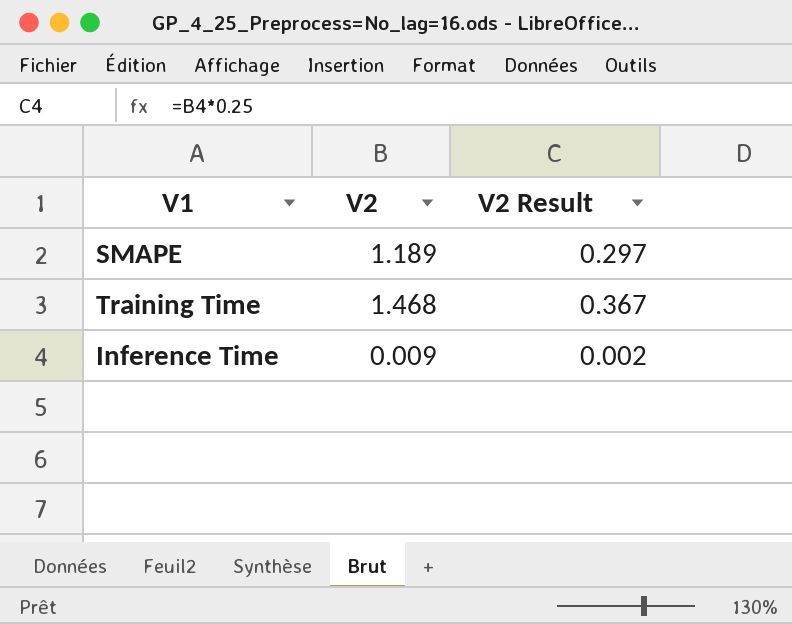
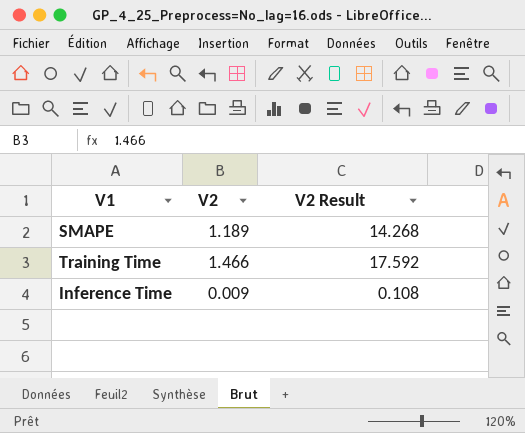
column V2 Result | formula: [V2] * 0.25 -> [V2] * 12
Training Time | V2: 1.468 -> 1.466

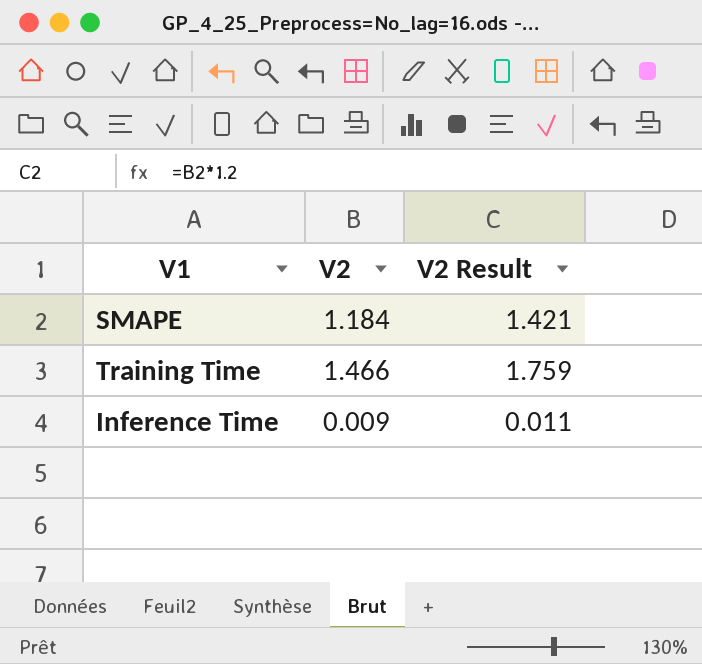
column V2 Result | formula: [V2] * 12 -> [V2] * 1.2
SMAPE | V2: 1.189 -> 1.184

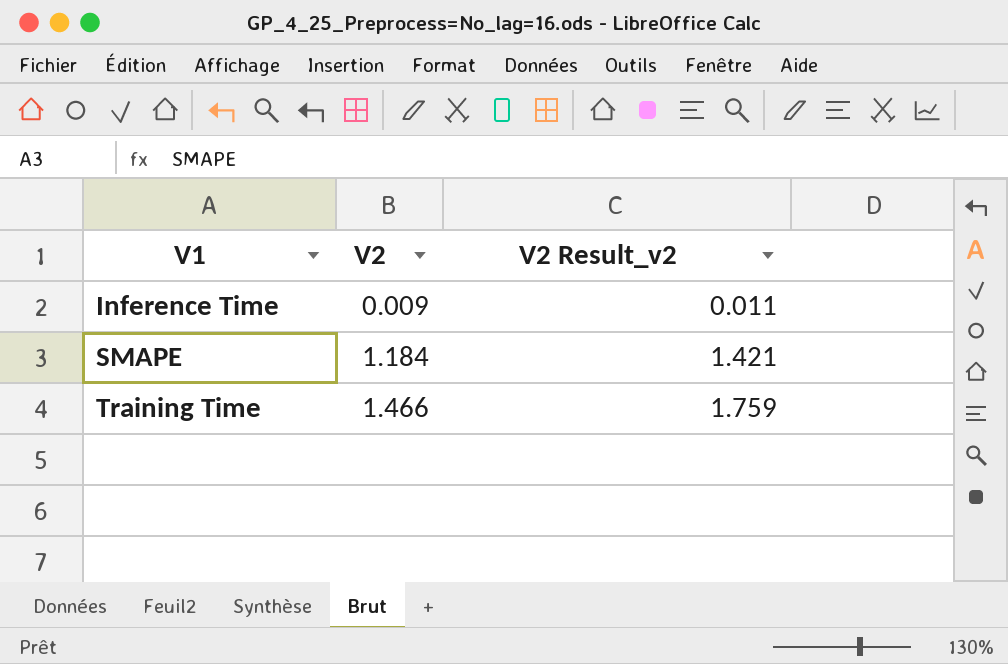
row order: none -> V1 ascending
column name: V2 Result -> V2 Result_v2

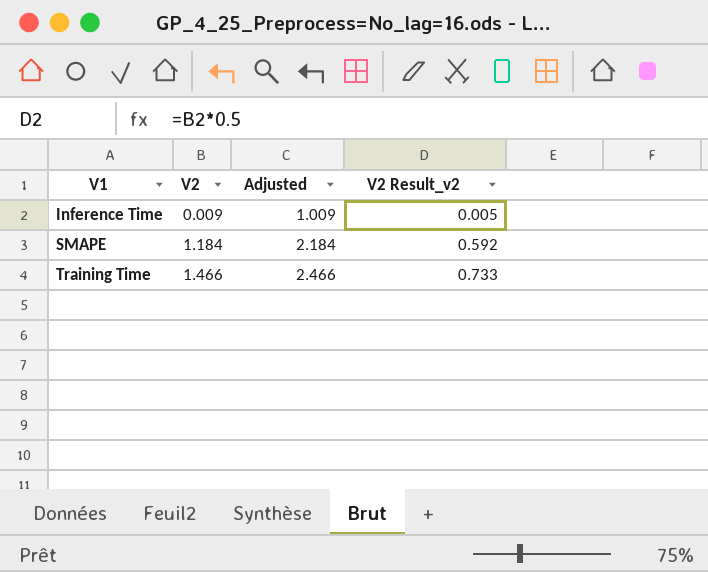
column Adjusted | formula: none -> [V2] + 1
column V2 Result_v2 | formula: [V2] * 1.2 -> [V2] * 0.5

